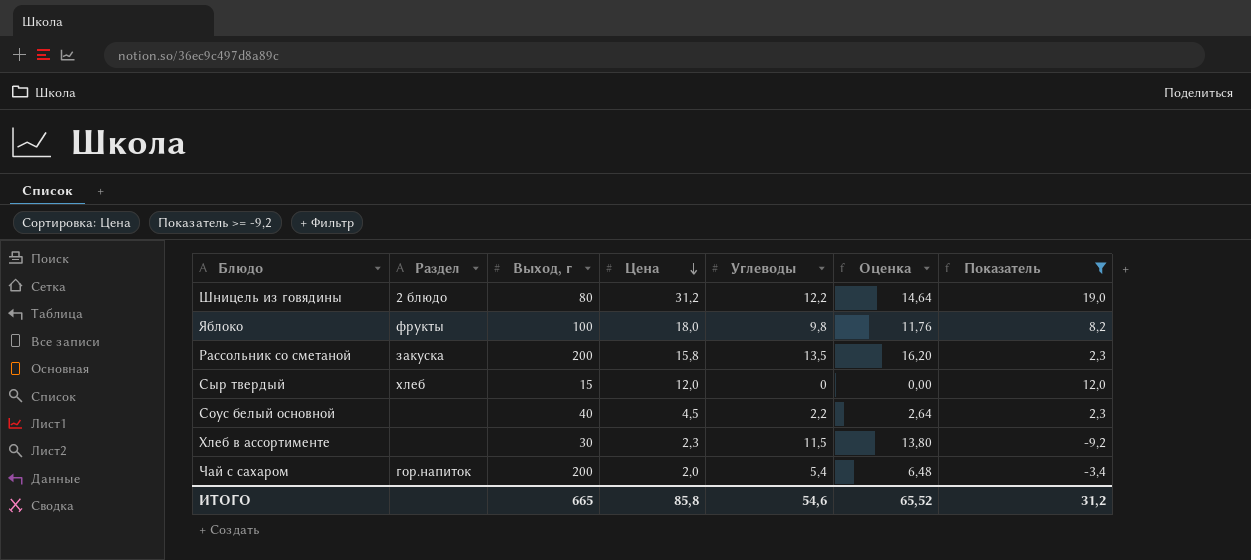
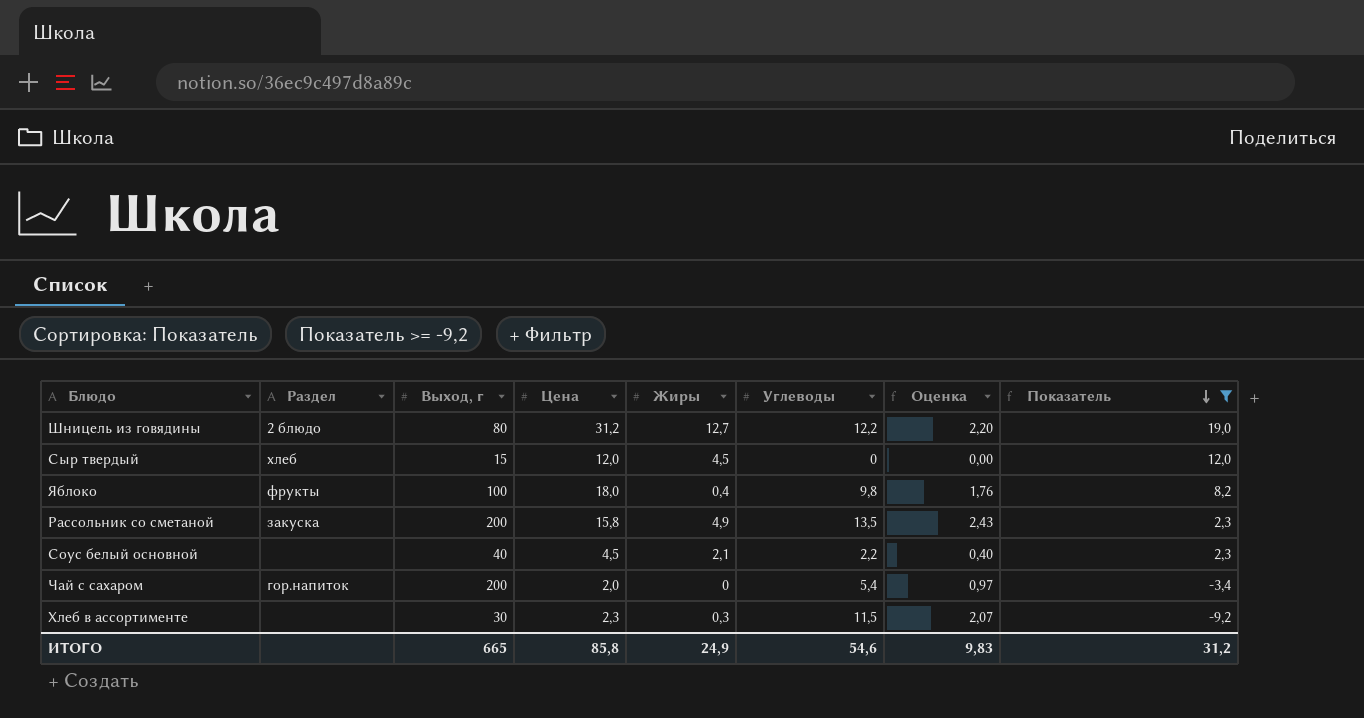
row order: Цена descending -> Показатель descending
column Жиры | position: none -> 5
column Оценка | formula: [Углеводы] * 1,2 -> [Углеводы] * 0,18
ИТОГО | Оценка: 65,52 -> 9,83

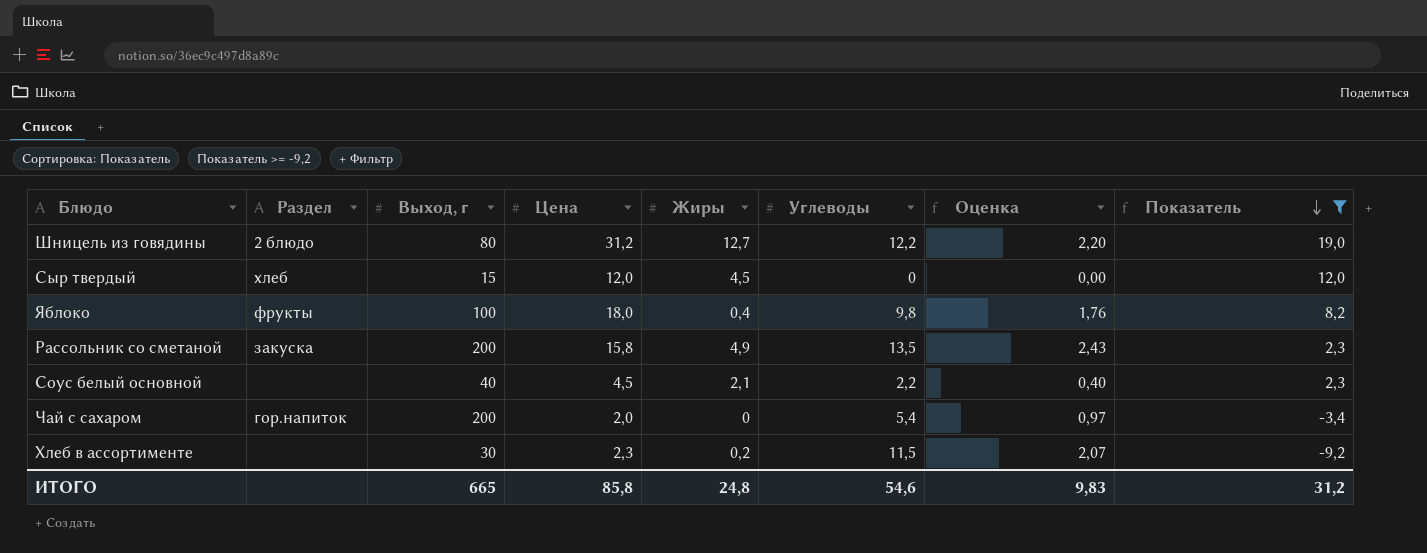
Хлеб в ассортименте | Жиры: 0,3 -> 0,2
ИТОГО | Жиры: 24,9 -> 24,8

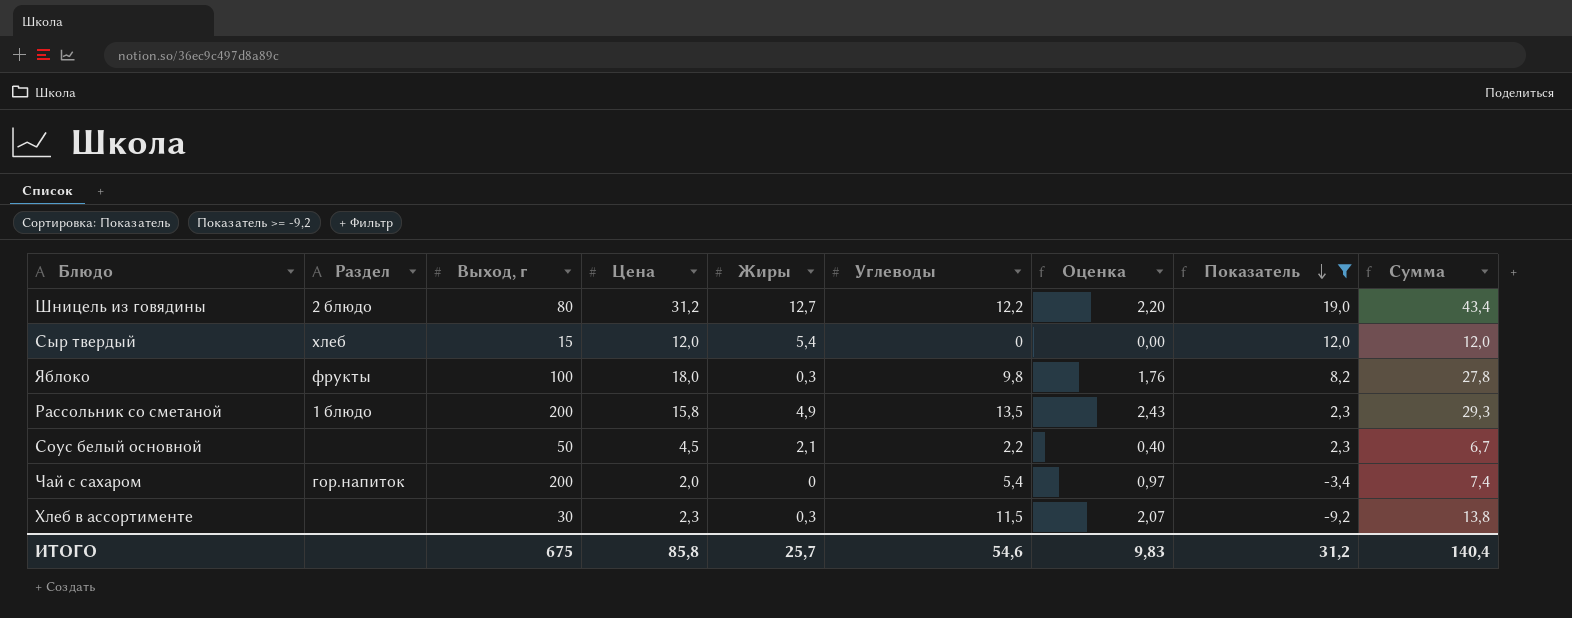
column Сумма | formula: none -> [Цена] + [Углеводы]
Сыр твердый | Жиры: 4,5 -> 5,4
Яблоко | Жиры: 0,4 -> 0,3
Рассольник со сметаной | Раздел: закуска -> 1 блюдо
Соус белый основной | Выход, г: 40 -> 50
Хлеб в ассортименте | Жиры: 0,2 -> 0,3
ИТОГО | Выход, г: 665 -> 675
ИТОГО | Жиры: 24,8 -> 25,7

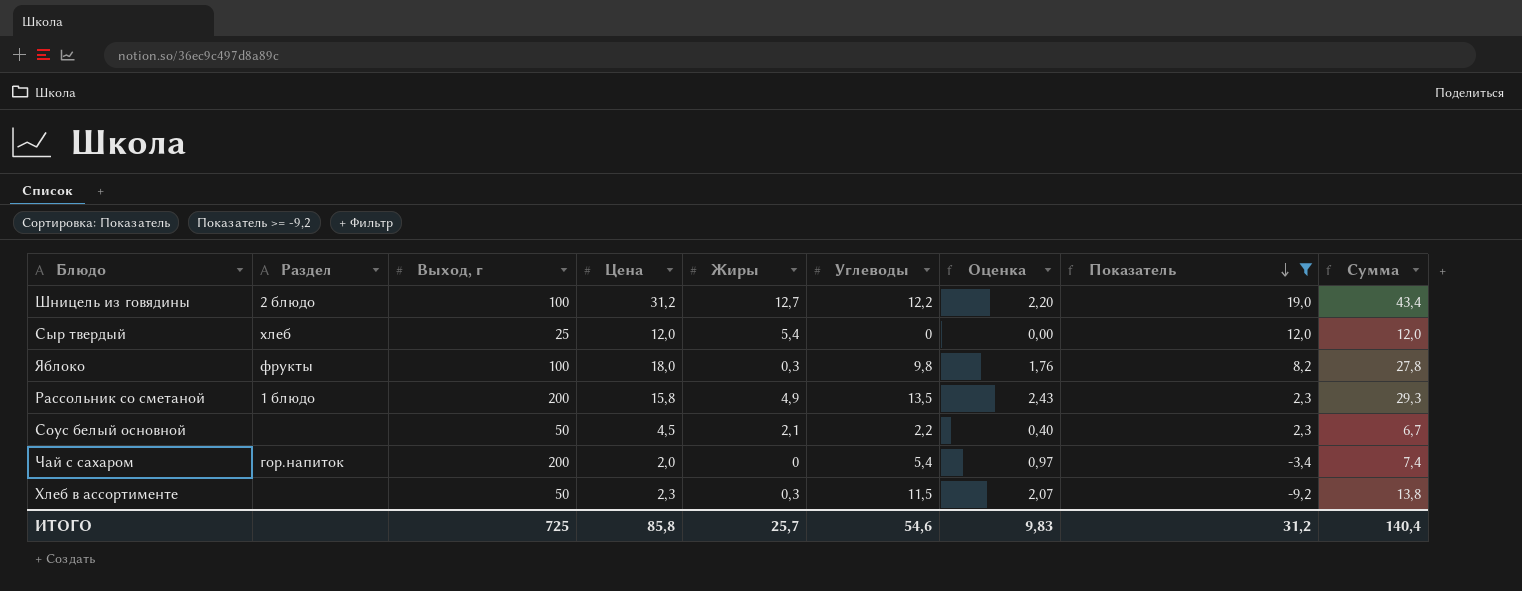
Шницель из говядины | Выход, г: 80 -> 100
Сыр твердый | Выход, г: 15 -> 25
Хлеб в ассортименте | Выход, г: 30 -> 50
ИТОГО | Выход, г: 675 -> 725

